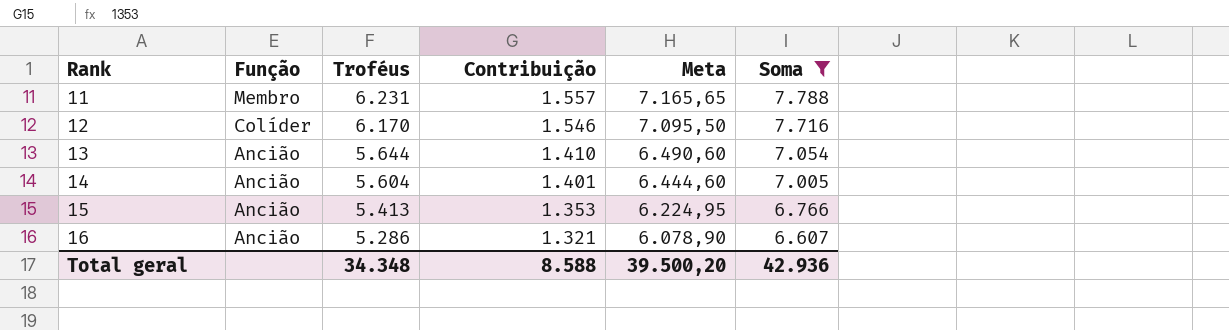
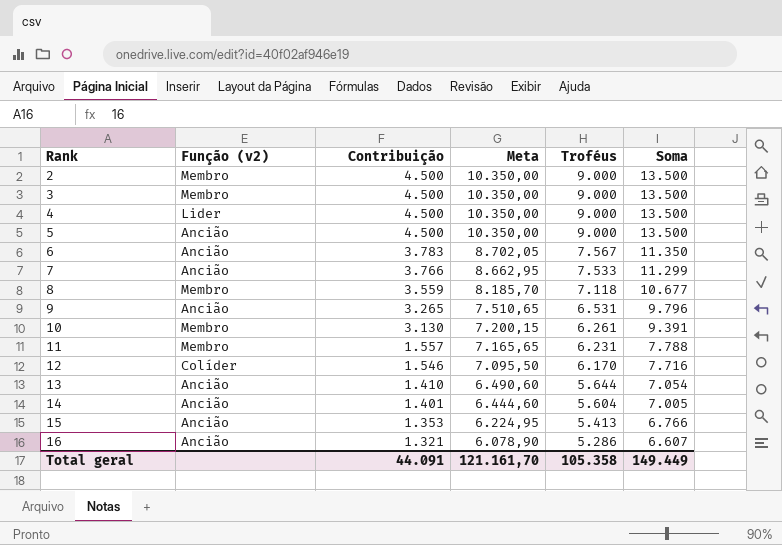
filter: Soma <= 7.788 -> none
column name: Função -> Função (v2)
column Troféus | position: 3 -> 5
Total geral | Contribuição: 8.588 -> 44.091
Total geral | Meta: 39.500,20 -> 121.161,70
Total geral | Troféus: 34.348 -> 105.358
Total geral | Soma: 42.936 -> 149.449

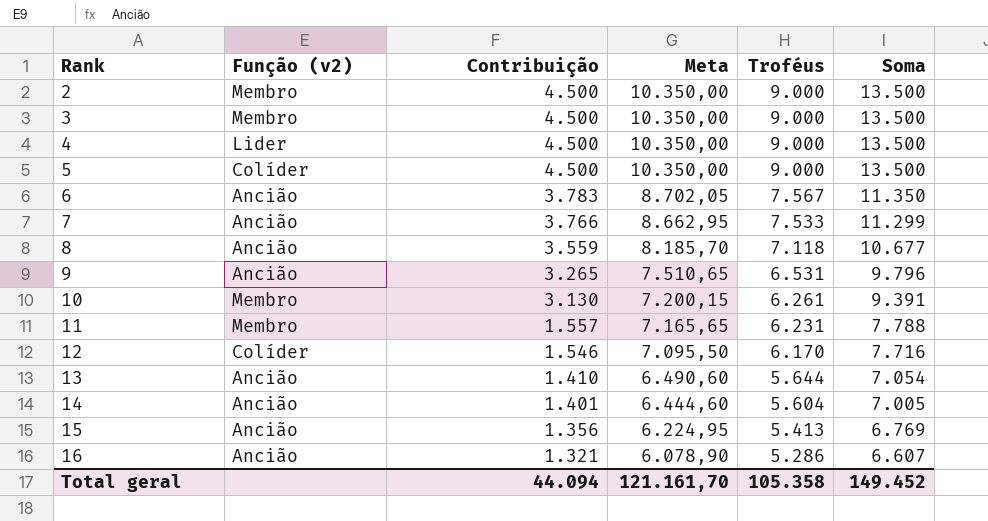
5 | Função (v2): Ancião -> Colíder
8 | Função (v2): Membro -> Ancião
15 | Contribuição: 1.353 -> 1.356
15 | Soma: 6.766 -> 6.769
Total geral | Contribuição: 44.091 -> 44.094
Total geral | Soma: 149.449 -> 149.452

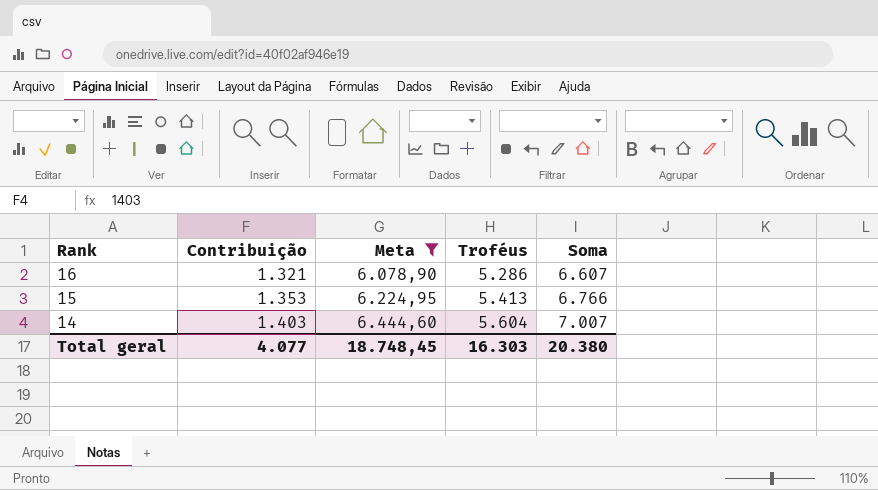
filter: none -> Meta <= 6.444,60
row order: Rank ascending -> Rank descending
column Função (v2) | position: 2 -> none
15 | Contribuição: 1.356 -> 1.353
15 | Soma: 6.769 -> 6.766
14 | Contribuição: 1.401 -> 1.403
14 | Soma: 7.005 -> 7.007
Total geral | Contribuição: 44.094 -> 4.077
Total geral | Meta: 121.161,70 -> 18.748,45
Total geral | Troféus: 105.358 -> 16.303
Total geral | Soma: 149.452 -> 20.380

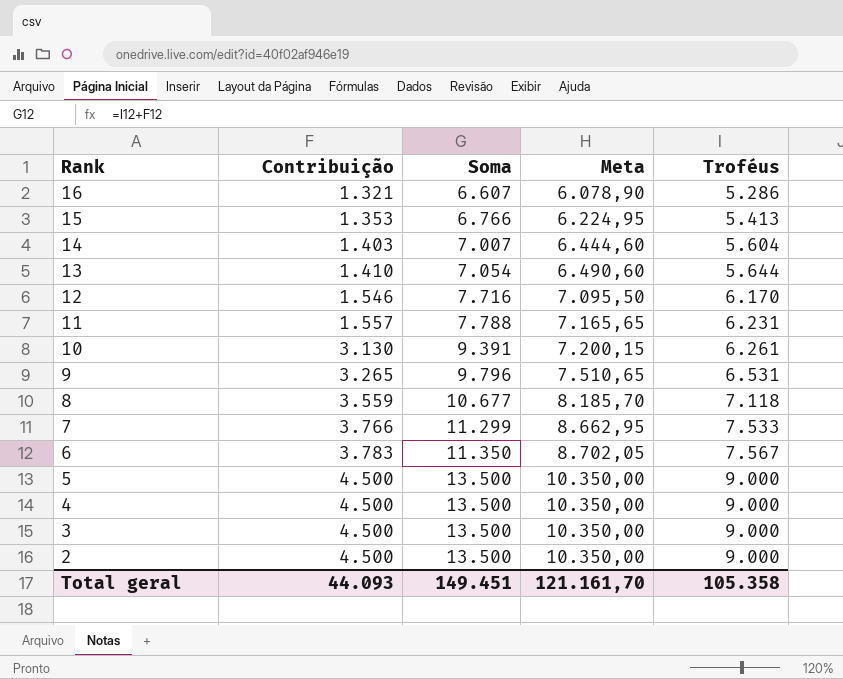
filter: Meta <= 6.444,60 -> none
column Soma | position: 5 -> 3
Total geral | Contribuição: 4.077 -> 44.093
Total geral | Soma: 20.380 -> 149.451
Total geral | Meta: 18.748,45 -> 121.161,70
Total geral | Troféus: 16.303 -> 105.358

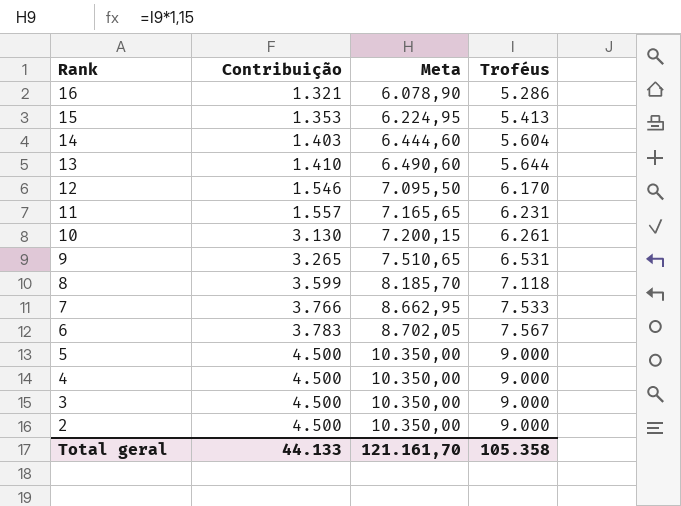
column Soma | formula: [Contribuição] + [Troféus] -> none
8 | Contribuição: 3.559 -> 3.599
Total geral | Contribuição: 44.093 -> 44.133

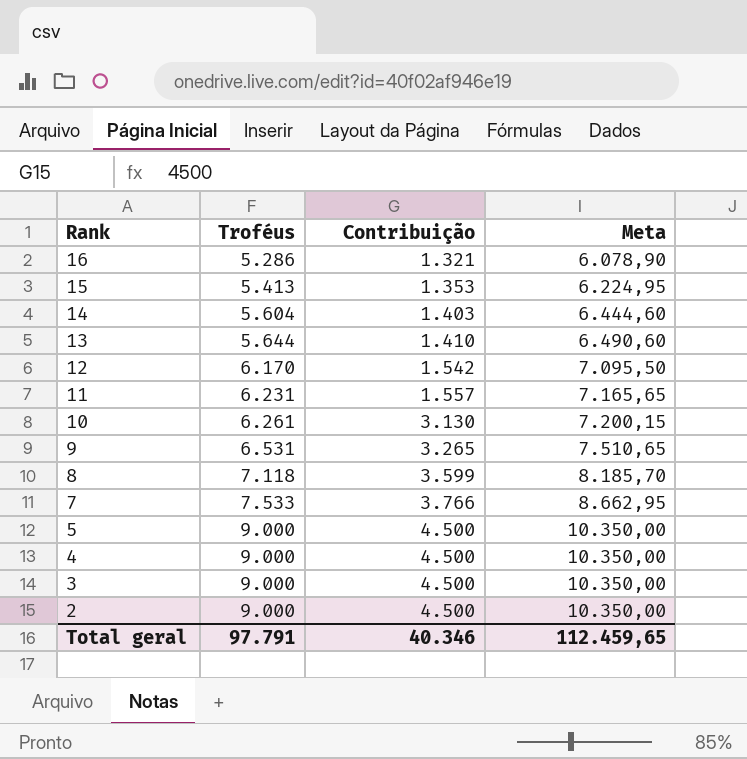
column Troféus | position: 4 -> 2
row 6: 3.783 | 8.702,05 | 7.567 -> none
12 | Contribuição: 1.546 -> 1.542
Total geral | Troféus: 105.358 -> 97.791
Total geral | Contribuição: 44.133 -> 40.346
Total geral | Meta: 121.161,70 -> 112.459,65

